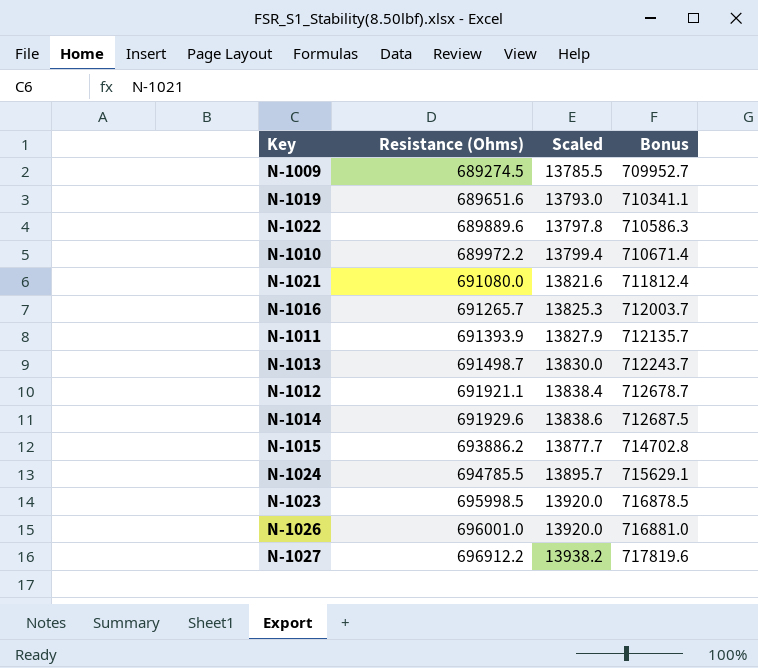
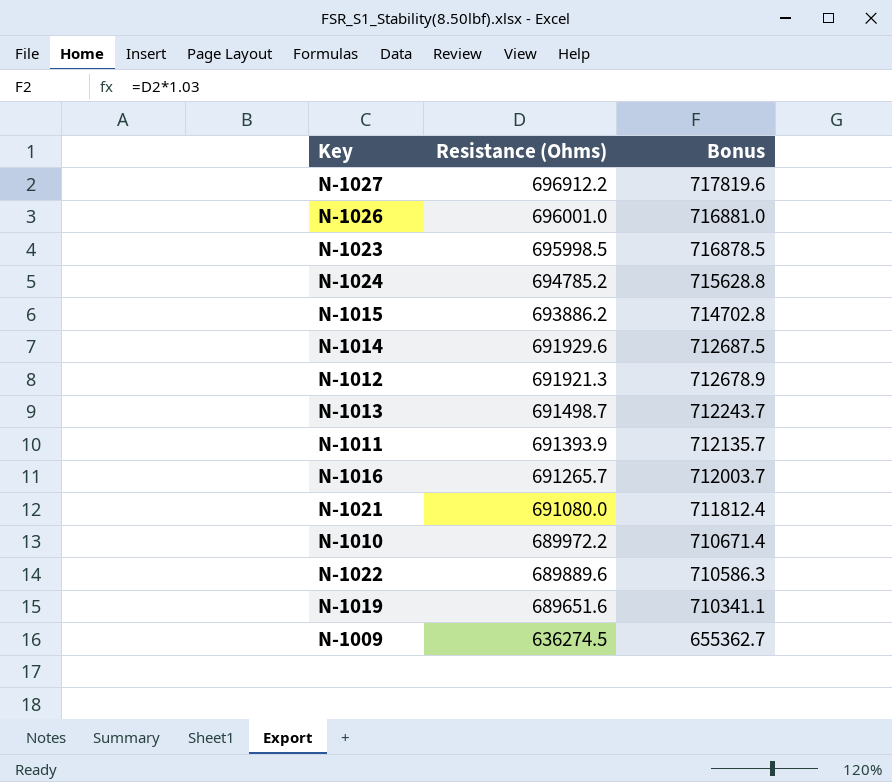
row order: Resistance (Ohms) ascending -> Resistance (Ohms) descending
column Scaled | formula: [Resistance (Ohms)] * 0.02 -> none
N-1024 | Resistance (Ohms): 694785.5 -> 694785.2
N-1024 | Bonus: 715629.1 -> 715628.8
N-1012 | Resistance (Ohms): 691921.1 -> 691921.3
N-1012 | Bonus: 712678.7 -> 712678.9
N-1009 | Resistance (Ohms): 689274.5 -> 636274.5
N-1009 | Bonus: 709952.7 -> 655362.7

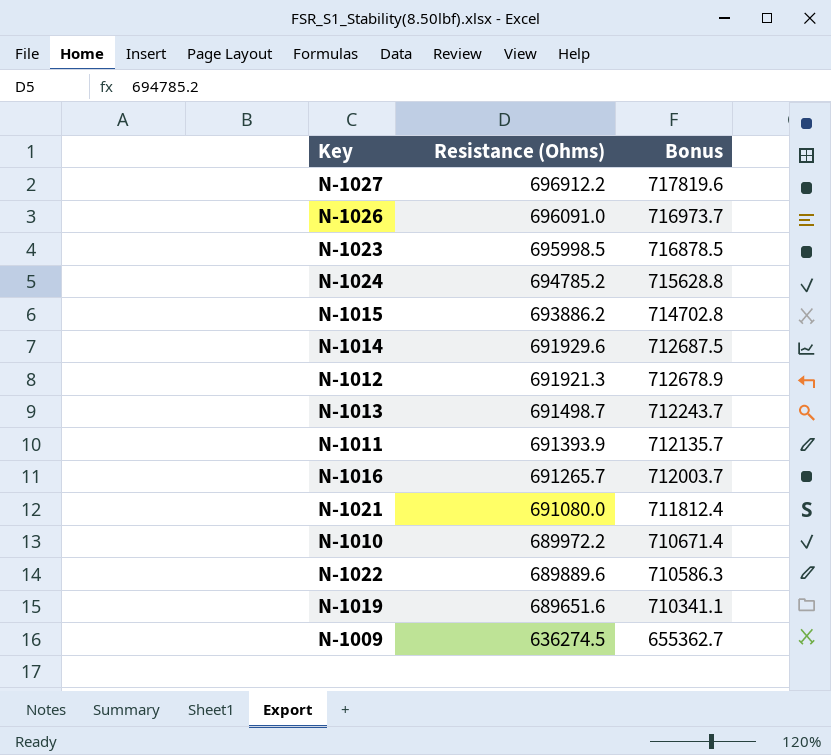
N-1026 | Resistance (Ohms): 696001.0 -> 696091.0
N-1026 | Bonus: 716881.0 -> 716973.7

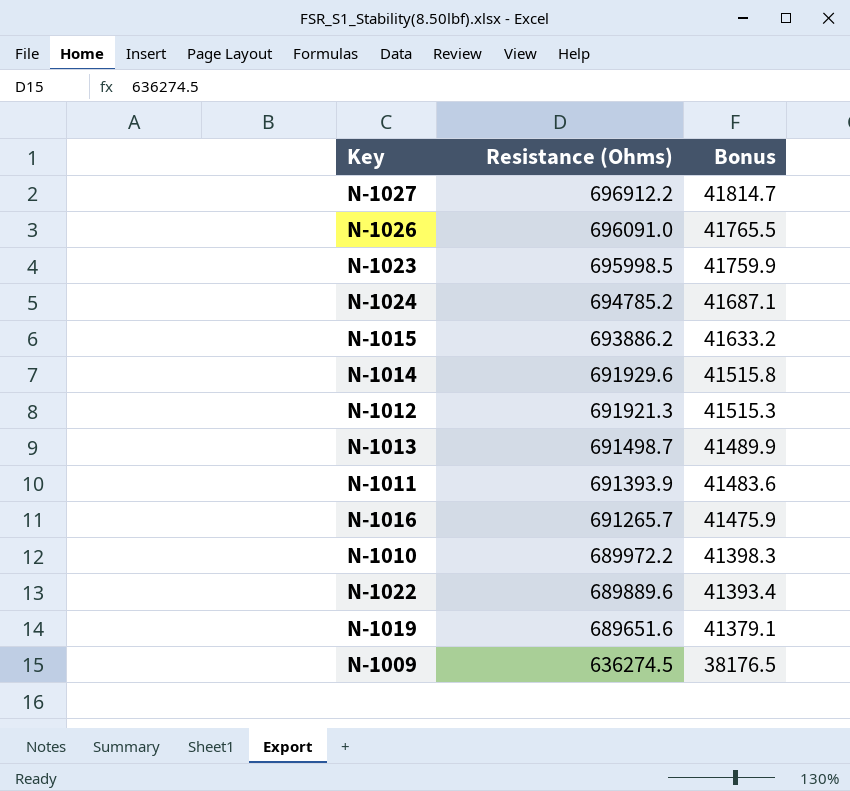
column Bonus | formula: [Resistance (Ohms)] * 1.03 -> [Resistance (Ohms)] * 0.06
row N-1021: 691080.0 | 711812.4 -> none

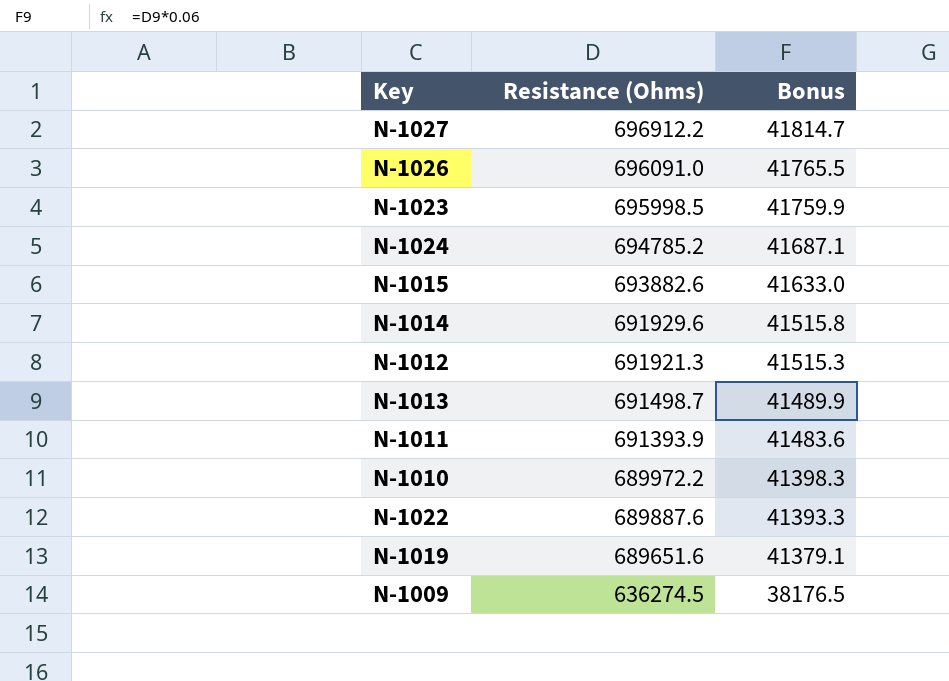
row N-1016: 691265.7 | 41475.9 -> none
N-1015 | Resistance (Ohms): 693886.2 -> 693882.6
N-1015 | Bonus: 41633.2 -> 41633.0
N-1022 | Resistance (Ohms): 689889.6 -> 689887.6
N-1022 | Bonus: 41393.4 -> 41393.3

